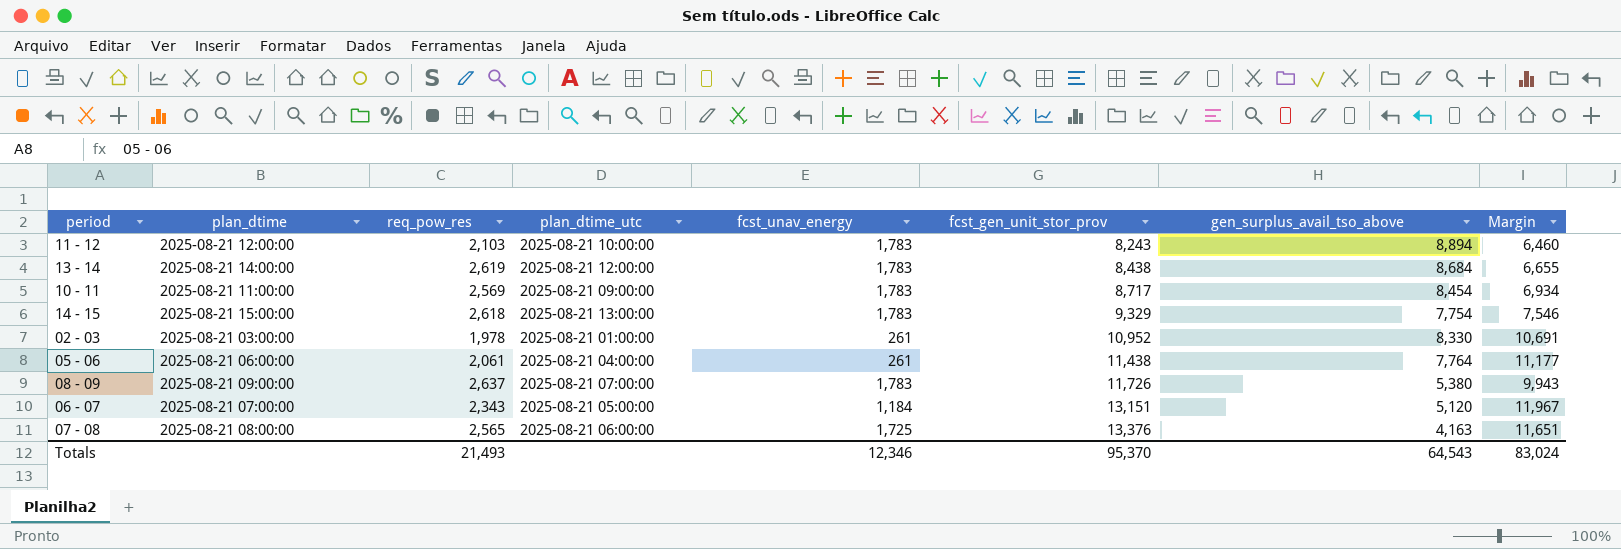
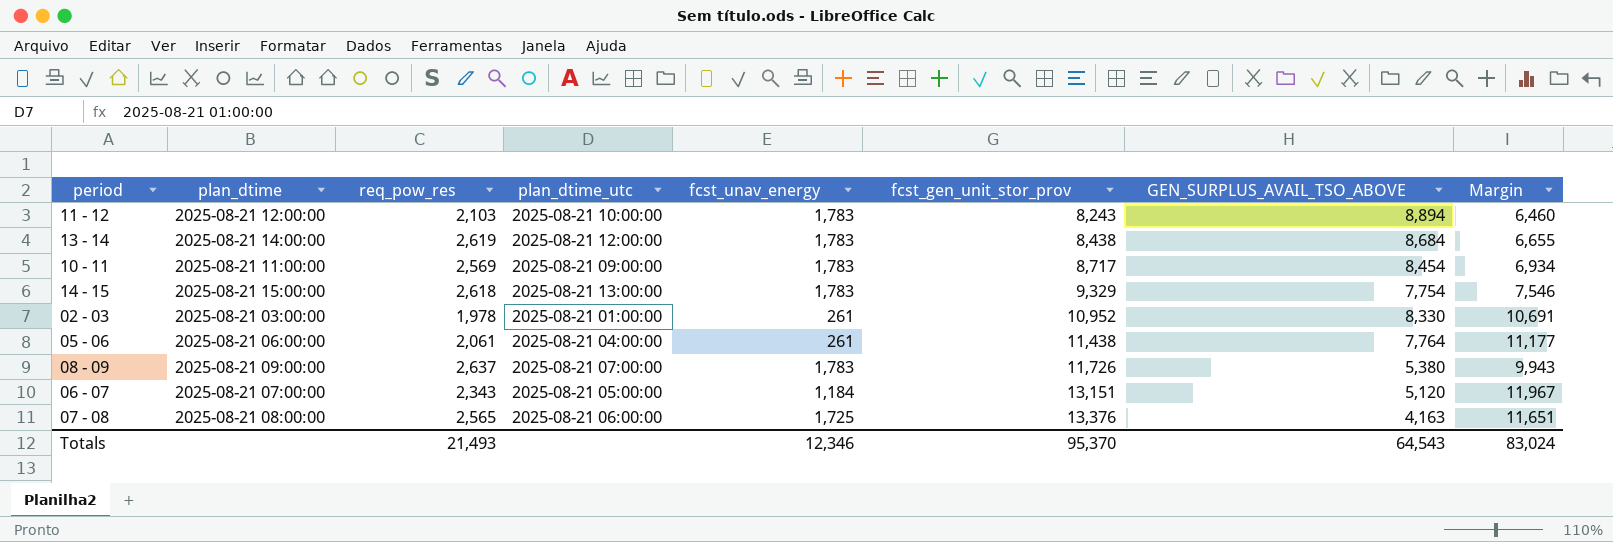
column name: gen_surplus_avail_tso_above -> GEN_SURPLUS_AVAIL_TSO_ABOVE

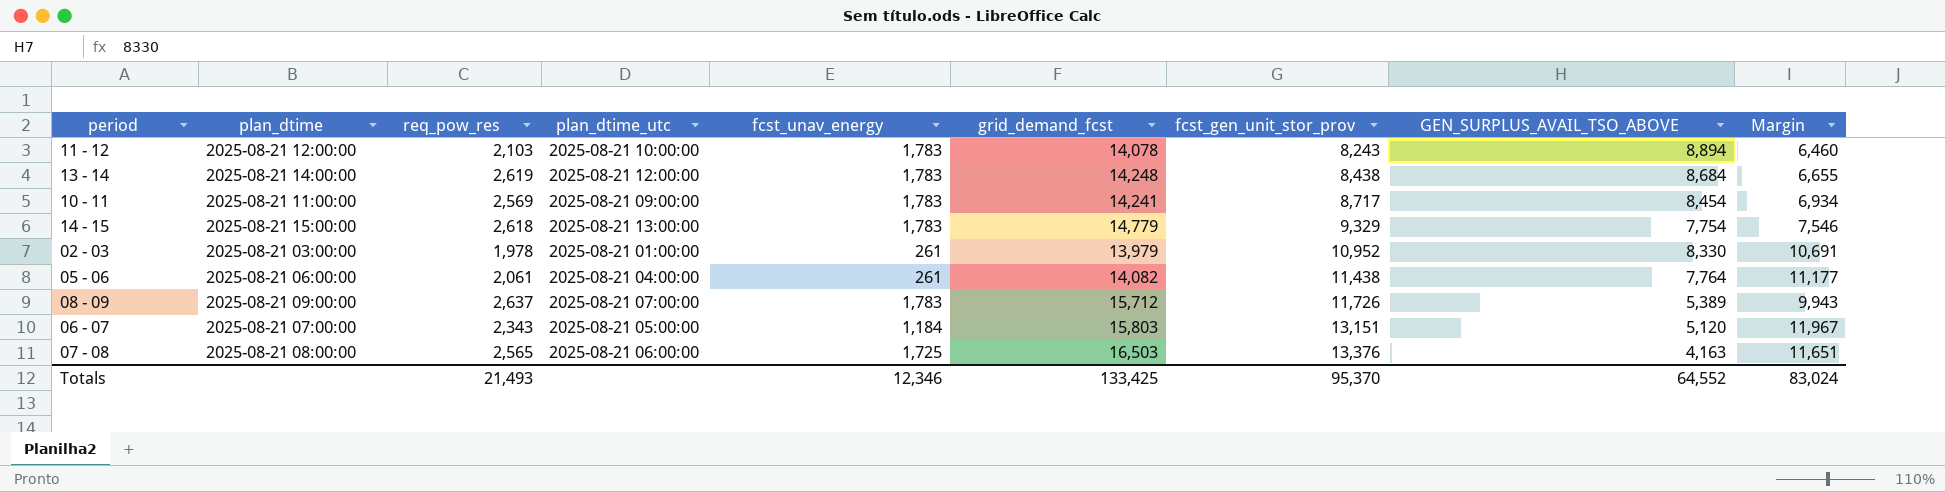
column grid_demand_fcst | position: none -> 6
08 - 09 | GEN_SURPLUS_AVAIL_TSO_ABOVE: 5,380 -> 5,389
Totals | GEN_SURPLUS_AVAIL_TSO_ABOVE: 64,543 -> 64,552

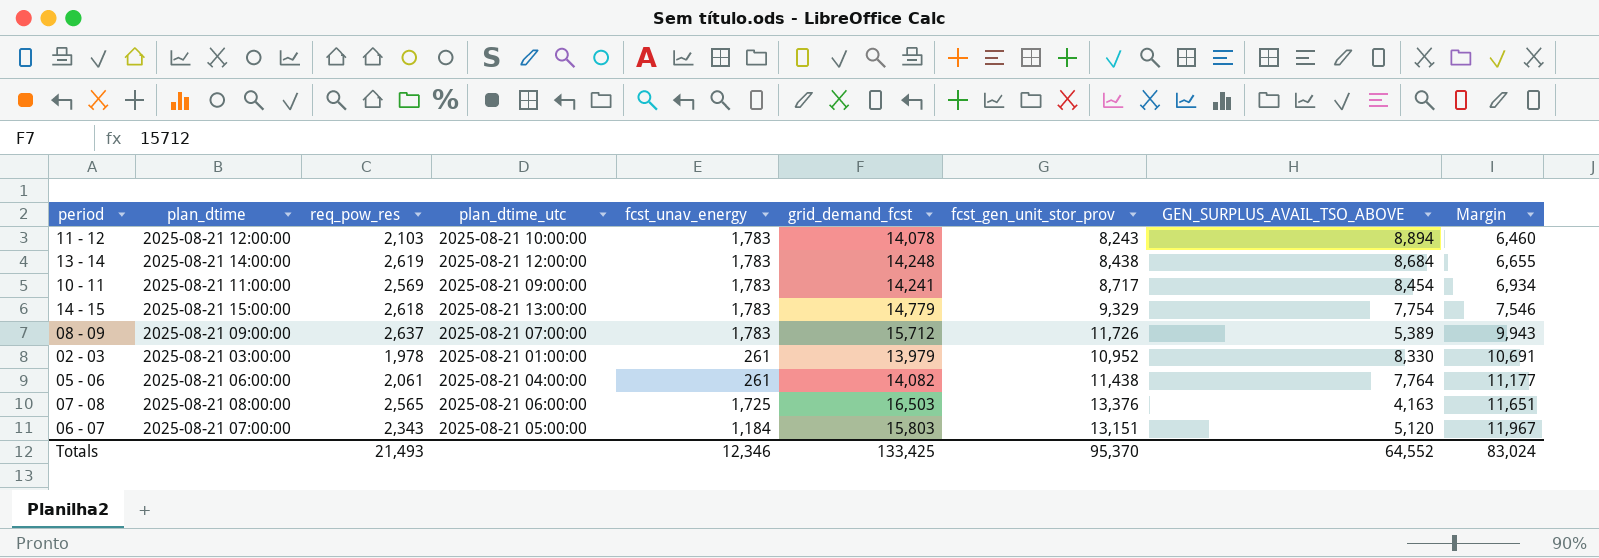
row order: fcst_gen_unit_stor_prov ascending -> Margin ascending

